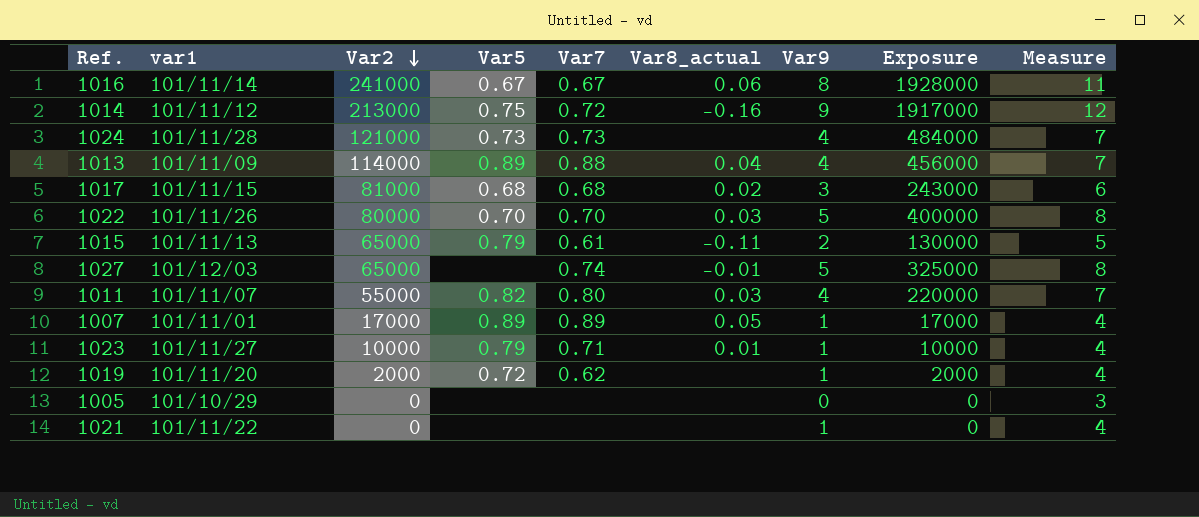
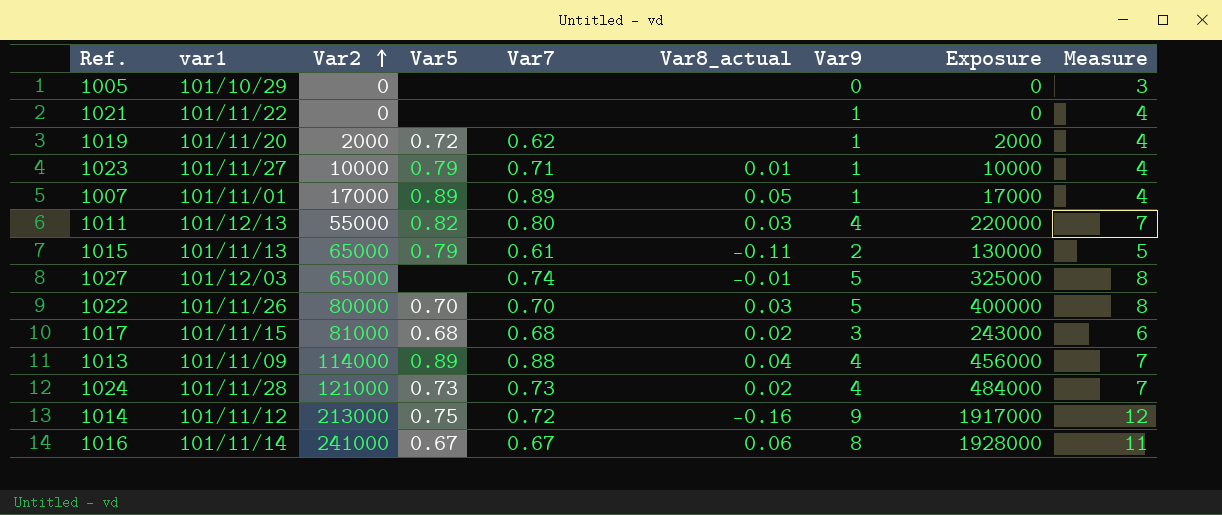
row order: Var2 descending -> Var2 ascending
1011 | var1: 101/11/07 -> 101/12/13
1024 | Var8_actual: none -> 0.02

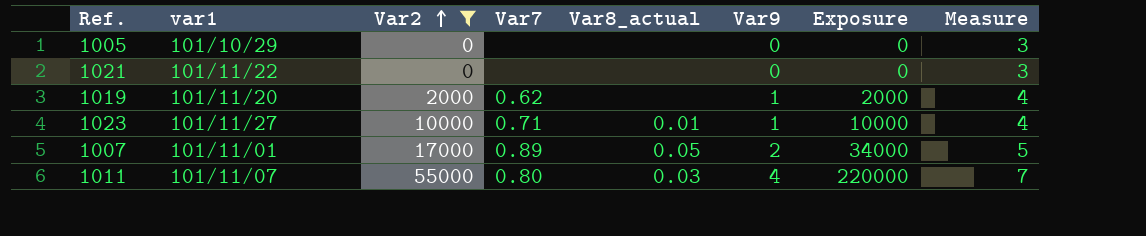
filter: none -> Var2 <= 55000
column Var5 | position: 4 -> none
1021 | Var9: 1 -> 0
1021 | Measure: 4 -> 3
1007 | Var9: 1 -> 2
1007 | Exposure: 17000 -> 34000
1007 | Measure: 4 -> 5
1011 | var1: 101/12/13 -> 101/11/07

